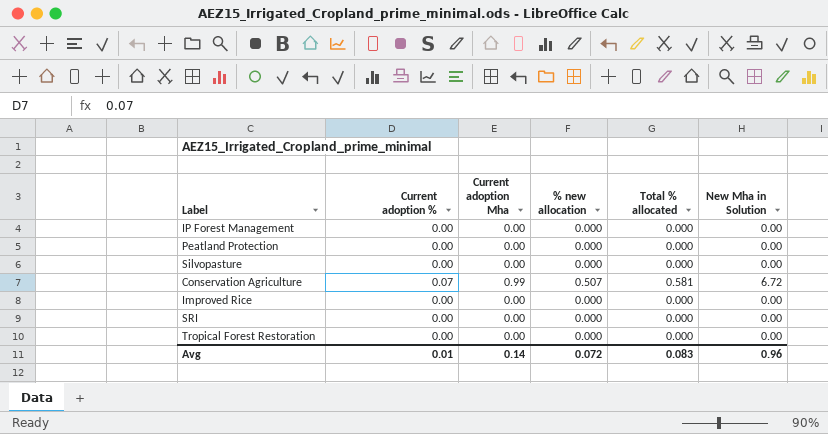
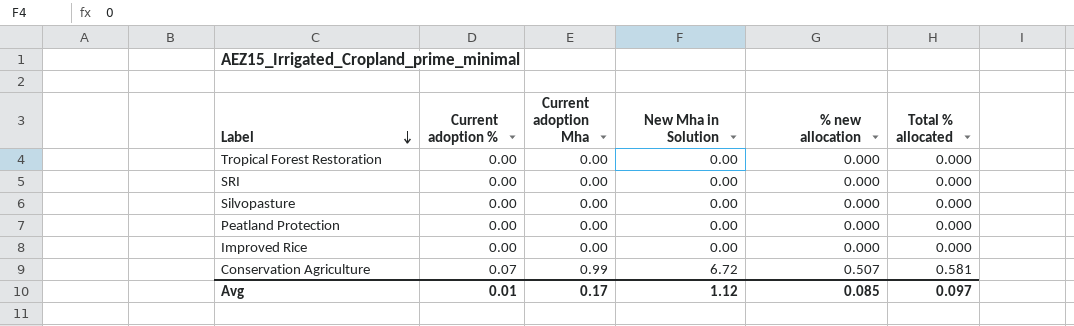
row order: none -> Label descending
column New Mha in Solution | position: 6 -> 4
row IP Forest Management: 0.00 | 0.00 | 0.000 | 0.000 | 0.00 -> none
Avg | Current adoption Mha: 0.14 -> 0.17
Avg | New Mha in Solution: 0.96 -> 1.12
Avg | % new allocation: 0.072 -> 0.085
Avg | Total % allocated: 0.083 -> 0.097

